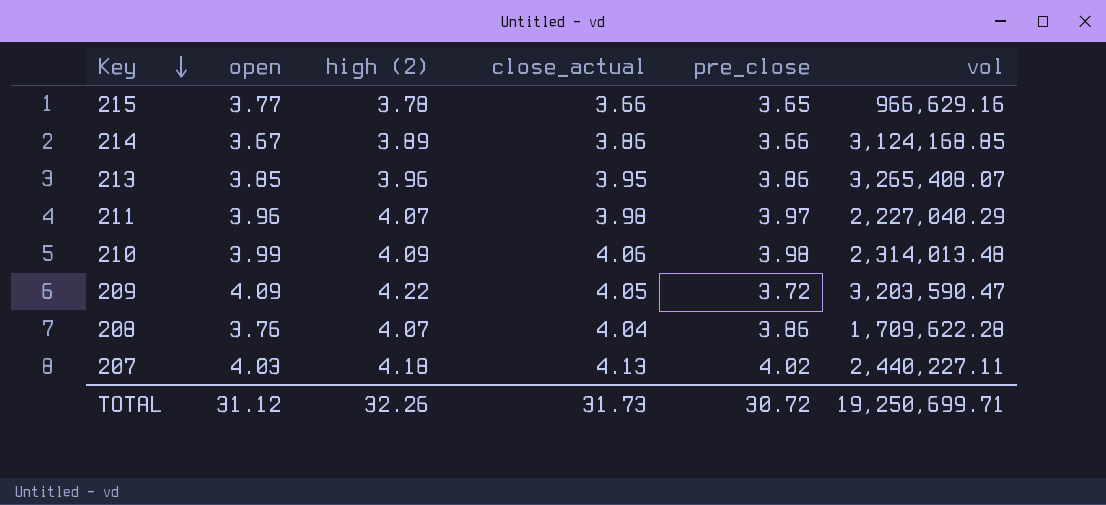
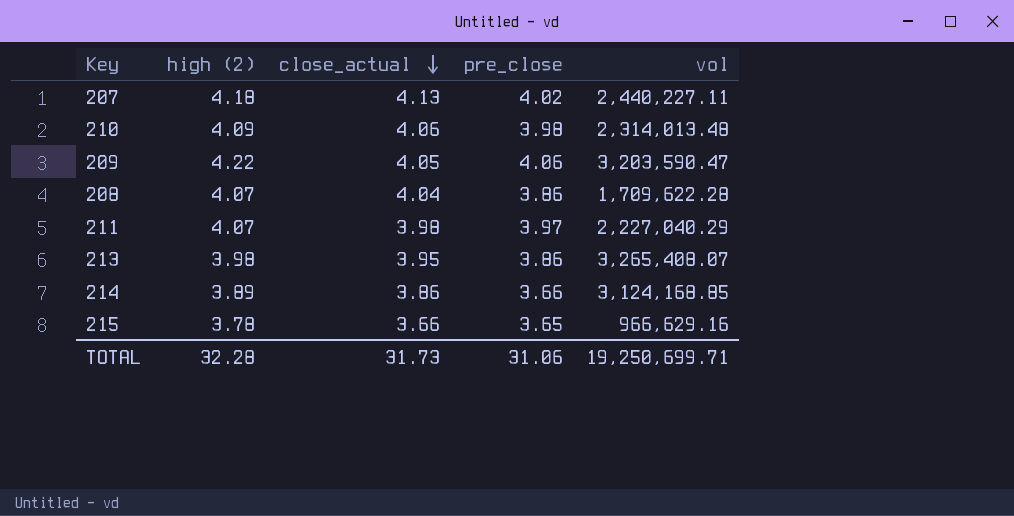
row order: Key descending -> close_actual descending
column open | position: 2 -> none
209 | pre_close: 3.72 -> 4.06
213 | high (2): 3.96 -> 3.98
TOTAL | high (2): 32.26 -> 32.28
TOTAL | pre_close: 30.72 -> 31.06

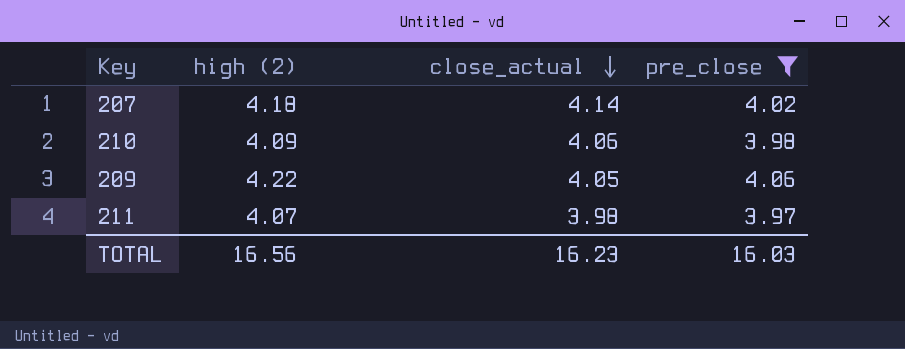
filter: none -> pre_close >= 3.97
column vol | position: 5 -> none
207 | close_actual: 4.13 -> 4.14
TOTAL | high (2): 32.28 -> 16.56
TOTAL | close_actual: 31.73 -> 16.23
TOTAL | pre_close: 31.06 -> 16.03

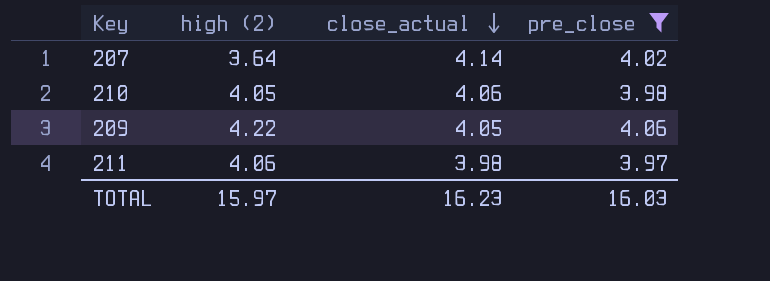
207 | high (2): 4.18 -> 3.64
210 | high (2): 4.09 -> 4.05
211 | high (2): 4.07 -> 4.06
TOTAL | high (2): 16.56 -> 15.97

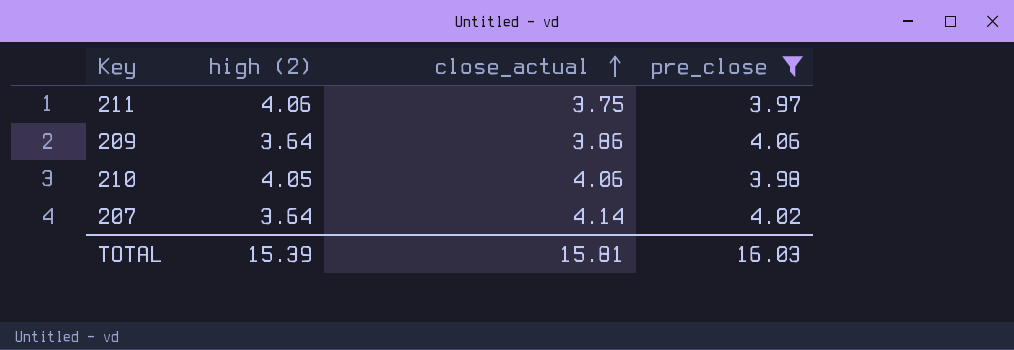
row order: close_actual descending -> close_actual ascending
211 | close_actual: 3.98 -> 3.75
209 | high (2): 4.22 -> 3.64
209 | close_actual: 4.05 -> 3.86
TOTAL | high (2): 15.97 -> 15.39
TOTAL | close_actual: 16.23 -> 15.81

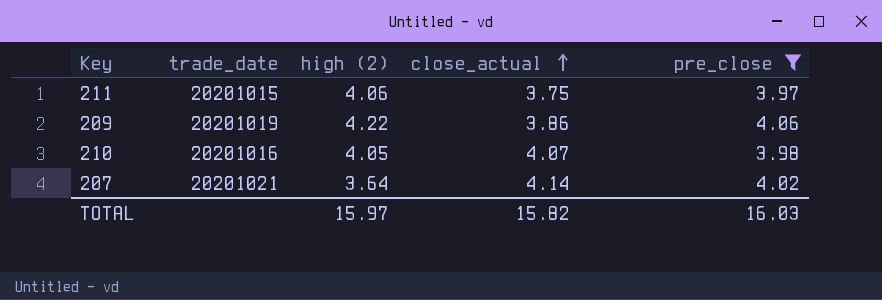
column trade_date | position: none -> 2
209 | high (2): 3.64 -> 4.22
210 | close_actual: 4.06 -> 4.07
TOTAL | high (2): 15.39 -> 15.97
TOTAL | close_actual: 15.81 -> 15.82

